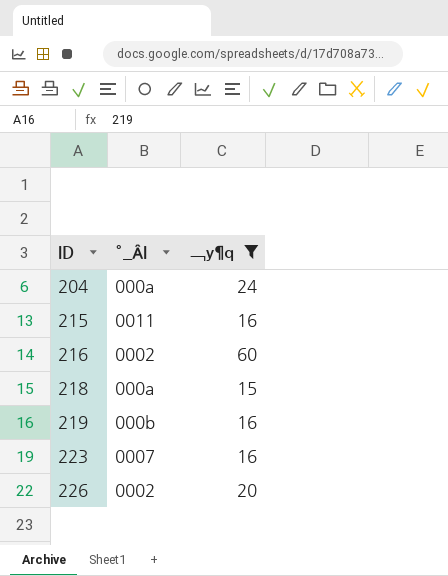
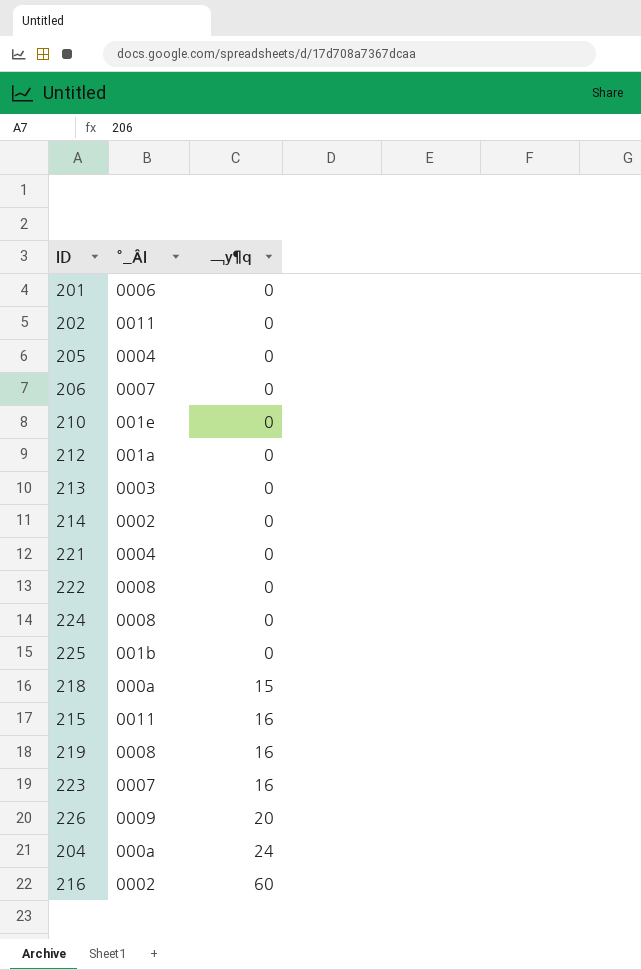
filter: ¬y¶q != 0 -> none
row order: ID ascending -> ¬y¶q ascending
219 | °_ÂI: 000b -> 0008
226 | °_ÂI: 0002 -> 0009

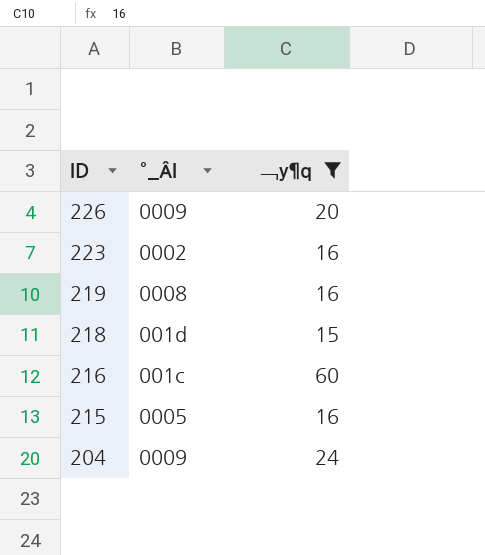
filter: none -> ¬y¶q != 0
row order: ¬y¶q ascending -> ID descending
223 | °_ÂI: 0007 -> 0002
218 | °_ÂI: 000a -> 001d
216 | °_ÂI: 0002 -> 001c
215 | °_ÂI: 0011 -> 0005
204 | °_ÂI: 000a -> 0009

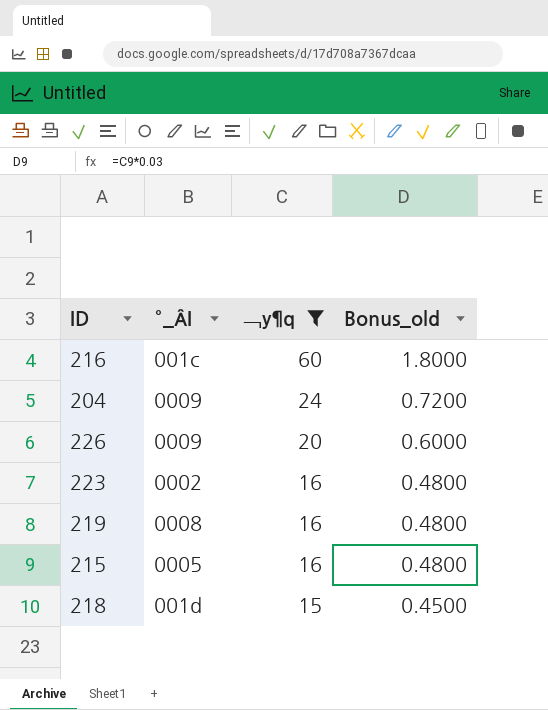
row order: ID descending -> ¬y¶q descending
column Bonus_old | formula: none -> [¬y¶q] * 0.03

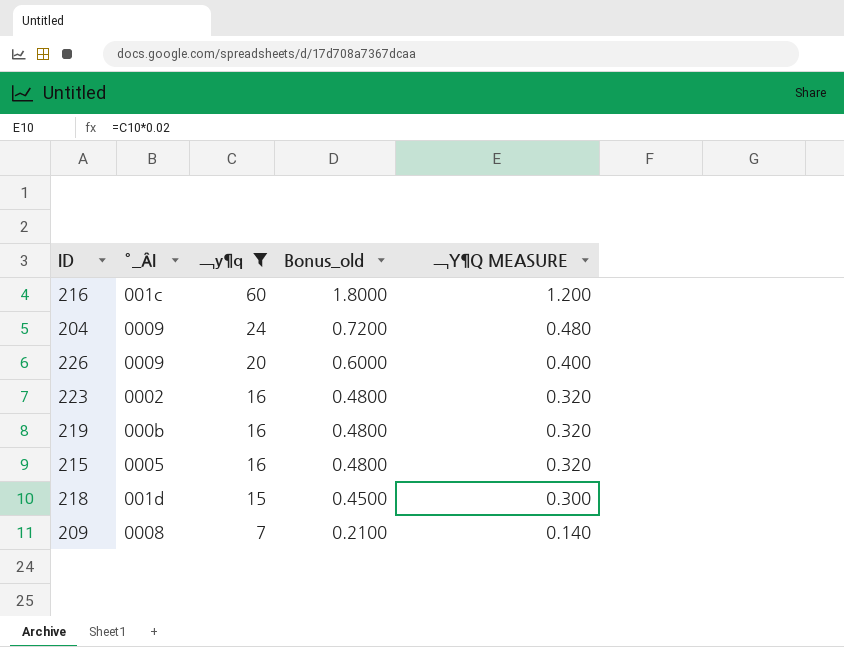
column ¬Y¶Q MEASURE | formula: none -> [¬y¶q] * 0.02
219 | °_ÂI: 0008 -> 000b
row 209: none -> 0008 | 7 | 0.2100 | 0.140

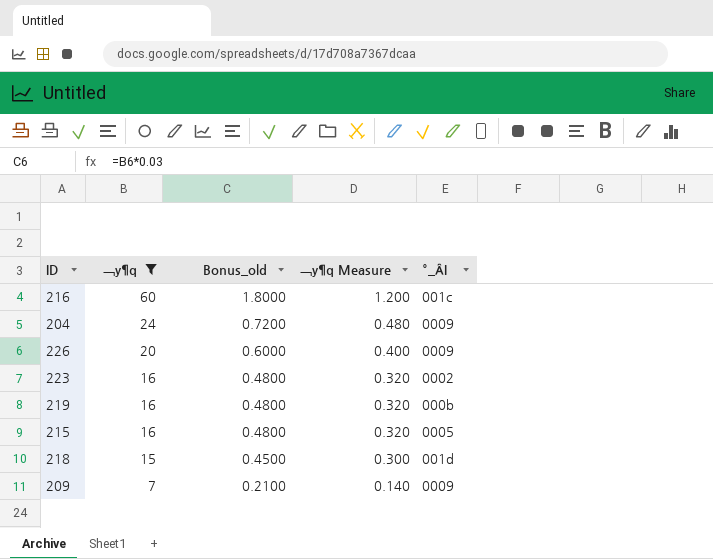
column name: ¬Y¶Q MEASURE -> ¬y¶q Measure
column °_ÂI | position: 2 -> 5
209 | °_ÂI: 0008 -> 0009

